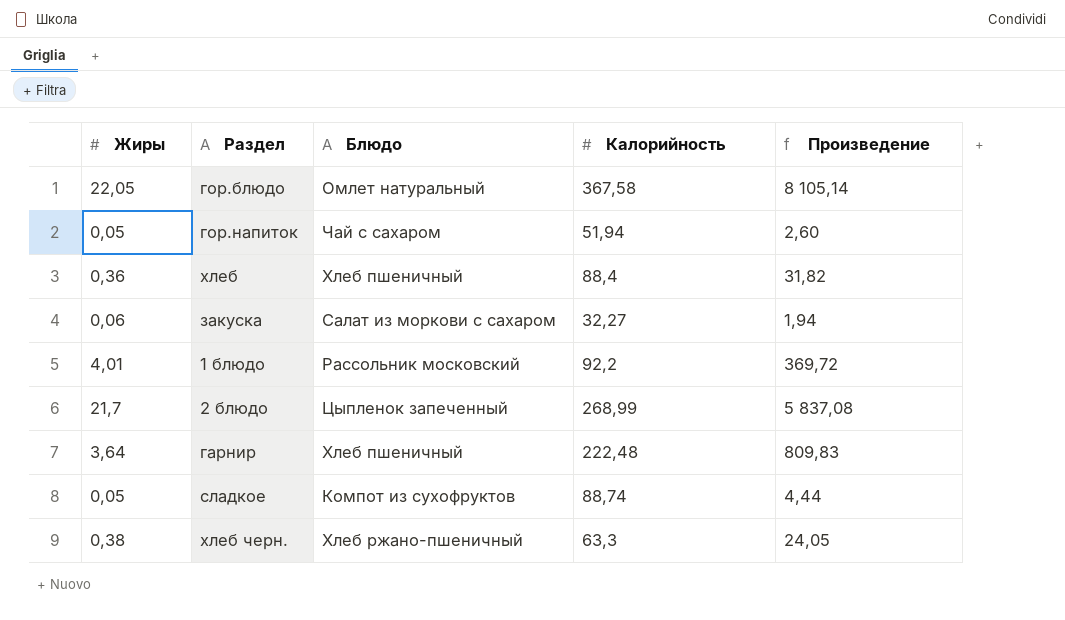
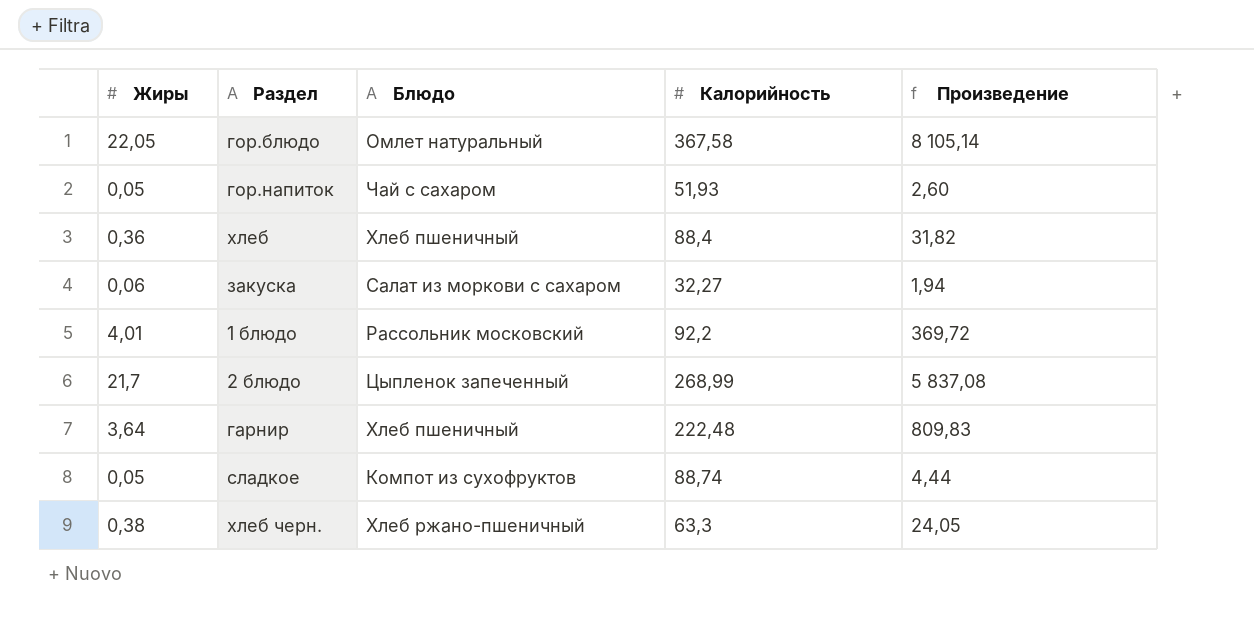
гор.напиток | Калорийность: 51,94 -> 51,93

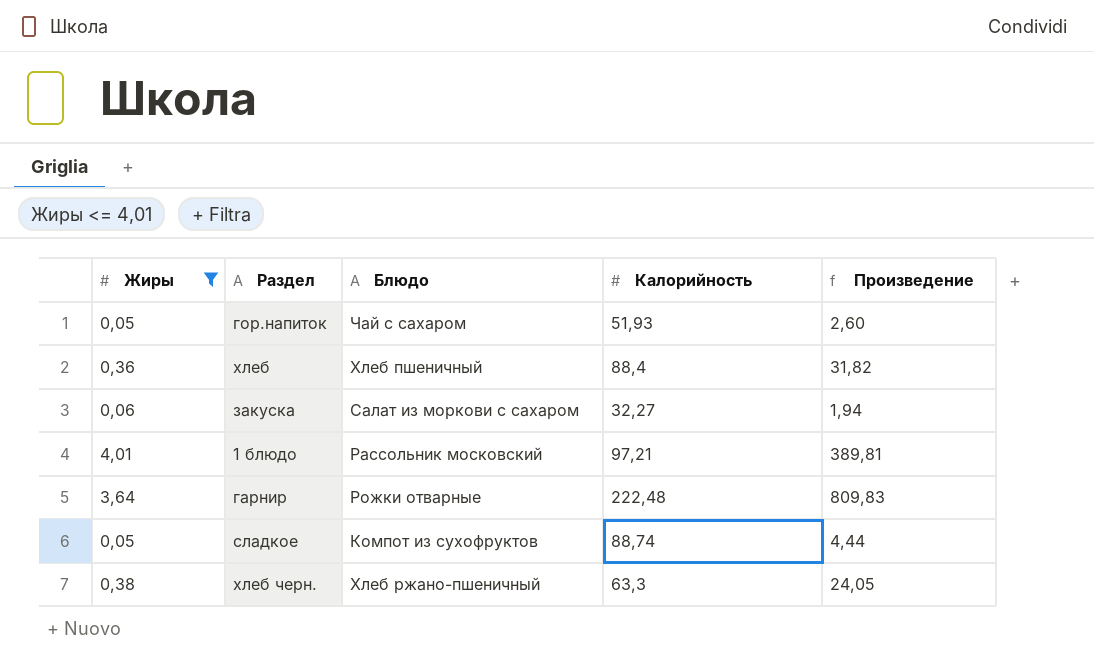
filter: none -> Жиры <= 4,01
1 блюдо | Калорийность: 92,2 -> 97,21
1 блюдо | Произведение: 369,72 -> 389,81
гарнир | Блюдо: Хлеб пшеничный -> Рожки отварные

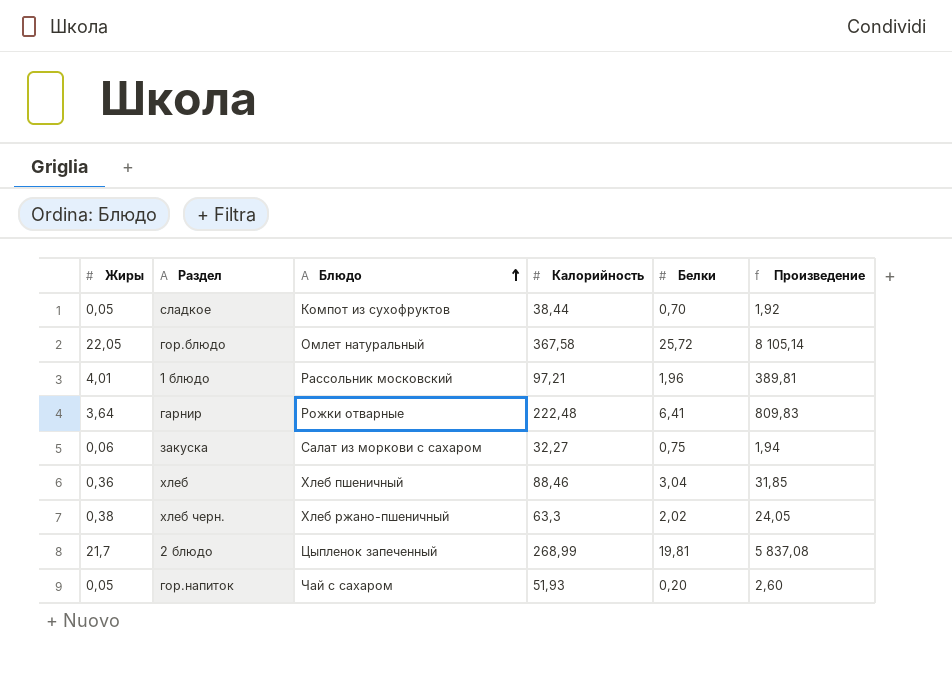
filter: Жиры <= 4,01 -> none
row order: none -> Блюдо ascending
column Белки | position: none -> 5
сладкое | Калорийность: 88,74 -> 38,44
сладкое | Произведение: 4,44 -> 1,92
хлеб | Калорийность: 88,4 -> 88,46
хлеб | Произведение: 31,82 -> 31,85

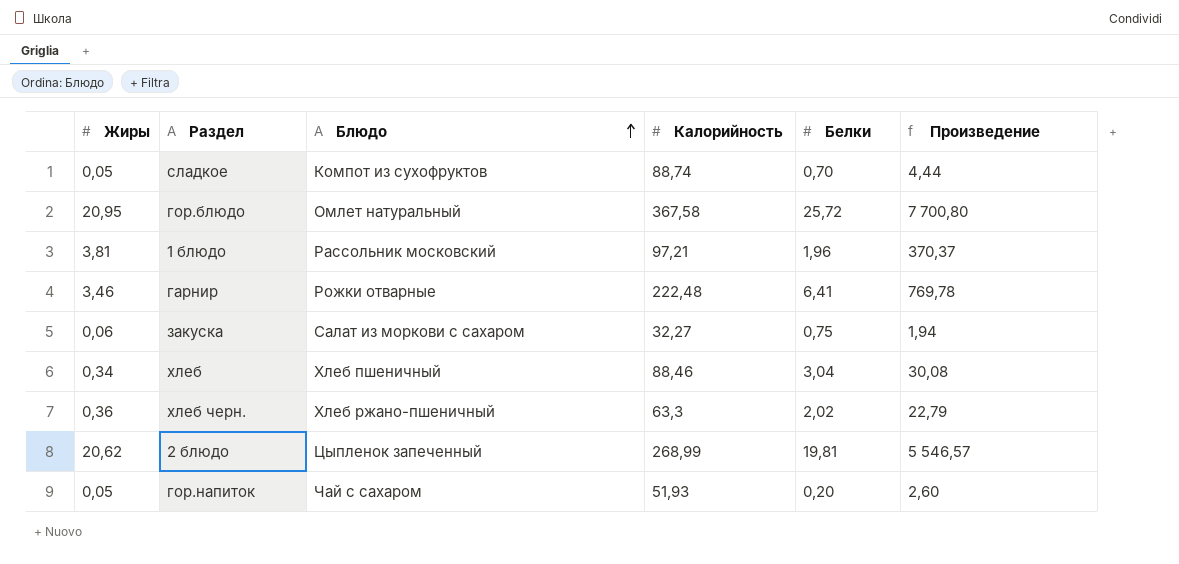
сладкое | Калорийность: 38,44 -> 88,74
сладкое | Произведение: 1,92 -> 4,44
гор.блюдо | Жиры: 22,05 -> 20,95
гор.блюдо | Произведение: 8 105,14 -> 7 700,80
1 блюдо | Жиры: 4,01 -> 3,81
1 блюдо | Произведение: 389,81 -> 370,37
гарнир | Жиры: 3,64 -> 3,46
гарнир | Произведение: 809,83 -> 769,78
хлеб | Жиры: 0,36 -> 0,34
хлеб | Произведение: 31,85 -> 30,08
хлеб черн. | Жиры: 0,38 -> 0,36
хлеб черн. | Произведение: 24,05 -> 22,79
2 блюдо | Жиры: 21,7 -> 20,62
2 блюдо | Произведение: 5 837,08 -> 5 546,57

